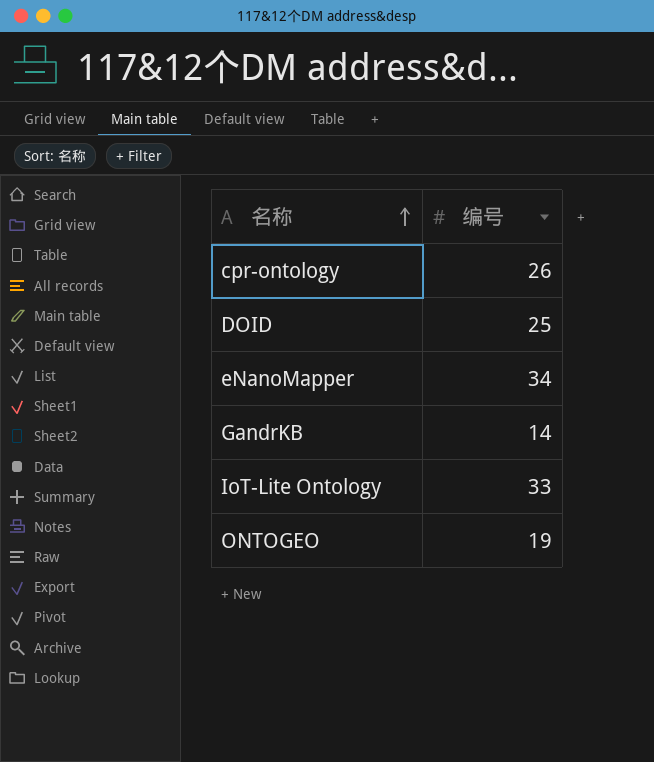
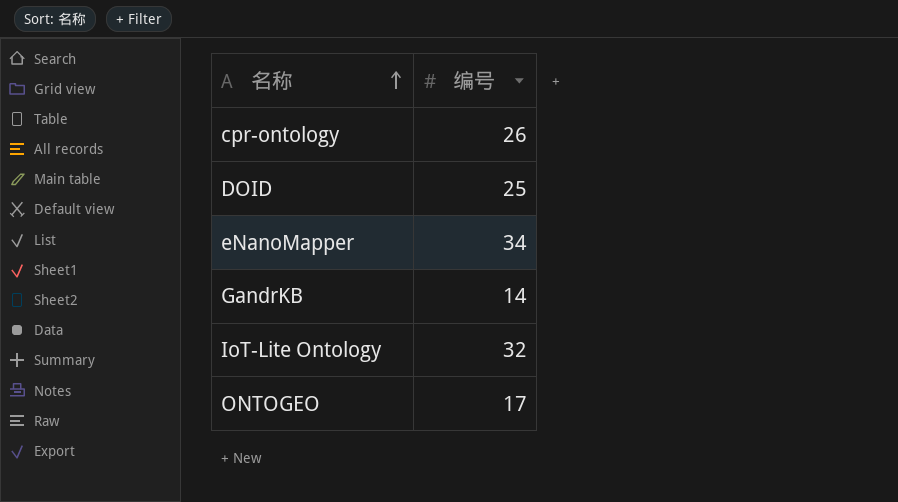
IoT-Lite Ontology | 编号: 33 -> 32
ONTOGEO | 编号: 19 -> 17

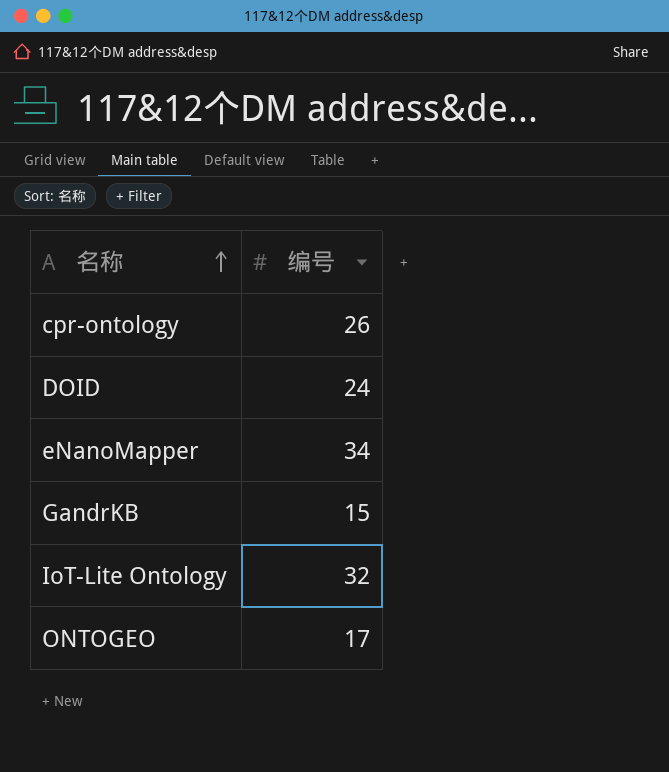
DOID | 编号: 25 -> 24
GandrKB | 编号: 14 -> 15

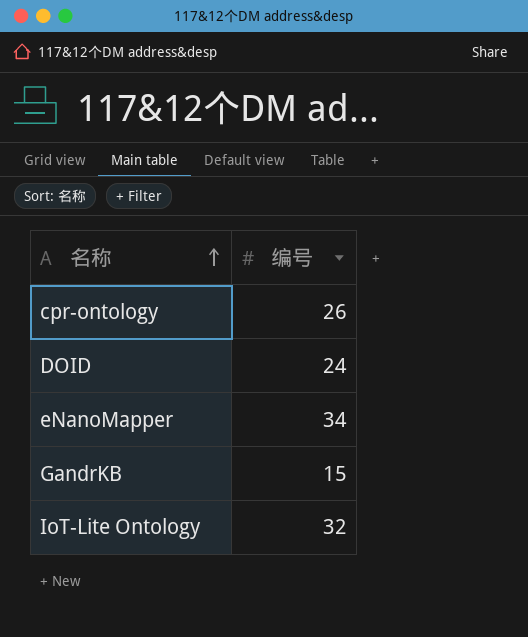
row ONTOGEO: 17 -> none

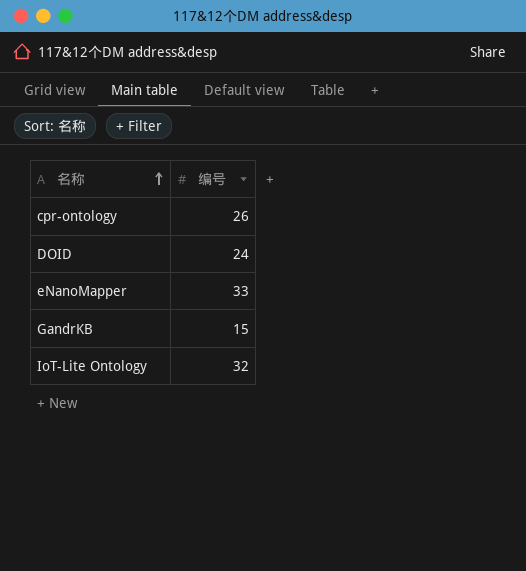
eNanoMapper | 编号: 34 -> 33

